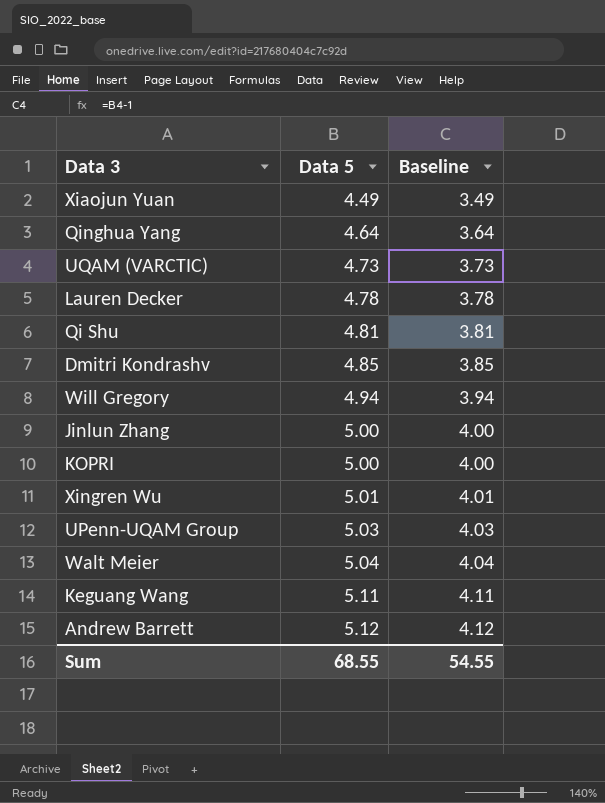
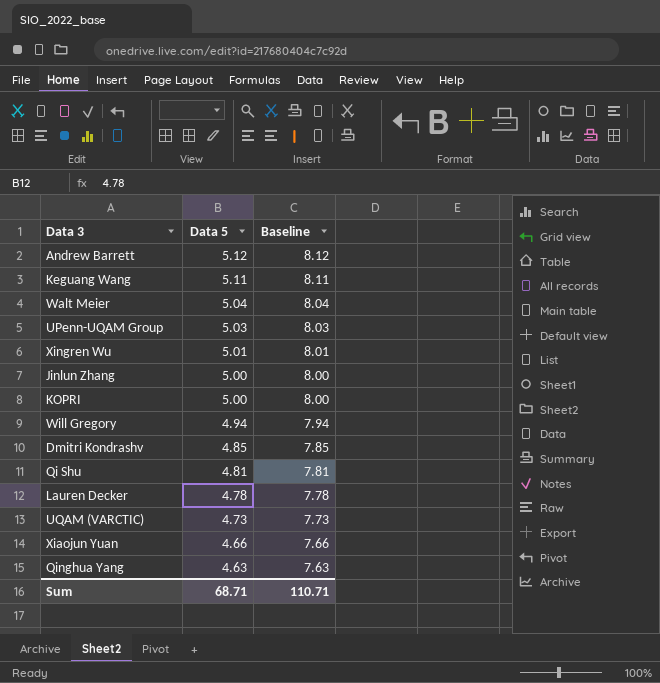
row order: Data 5 ascending -> Data 5 descending
column Baseline | formula: [Data 5] - 1 -> [Data 5] + 3
Xiaojun Yuan | Data 5: 4.49 -> 4.66
Qinghua Yang | Data 5: 4.64 -> 4.63
Sum | Data 5: 68.55 -> 68.71
Sum | Baseline: 54.55 -> 110.71

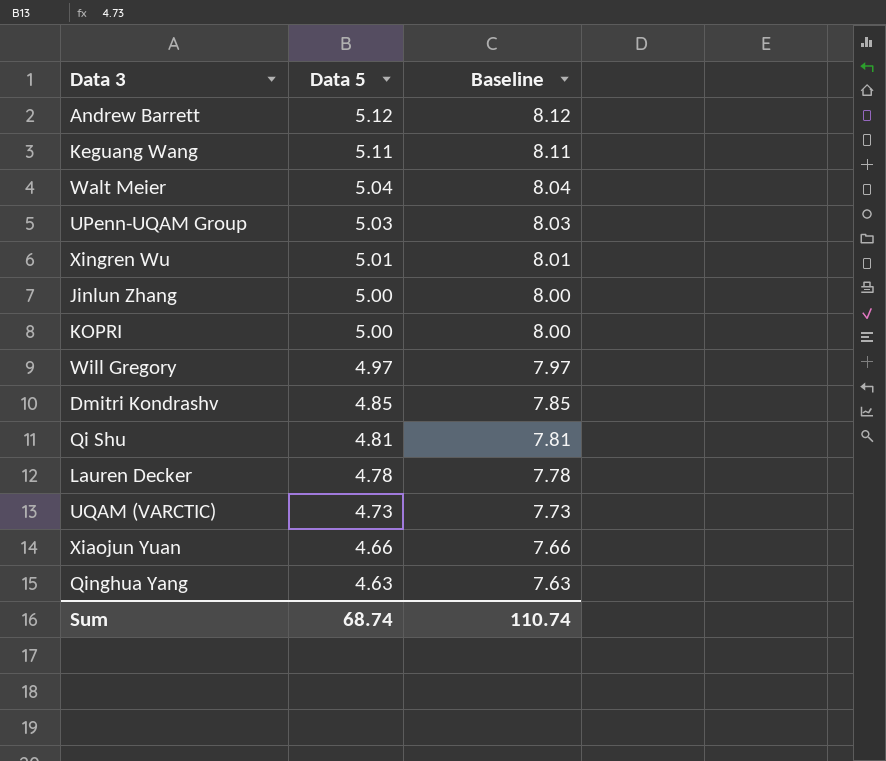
Will Gregory | Data 5: 4.94 -> 4.97
Will Gregory | Baseline: 7.94 -> 7.97
Sum | Data 5: 68.71 -> 68.74
Sum | Baseline: 110.71 -> 110.74

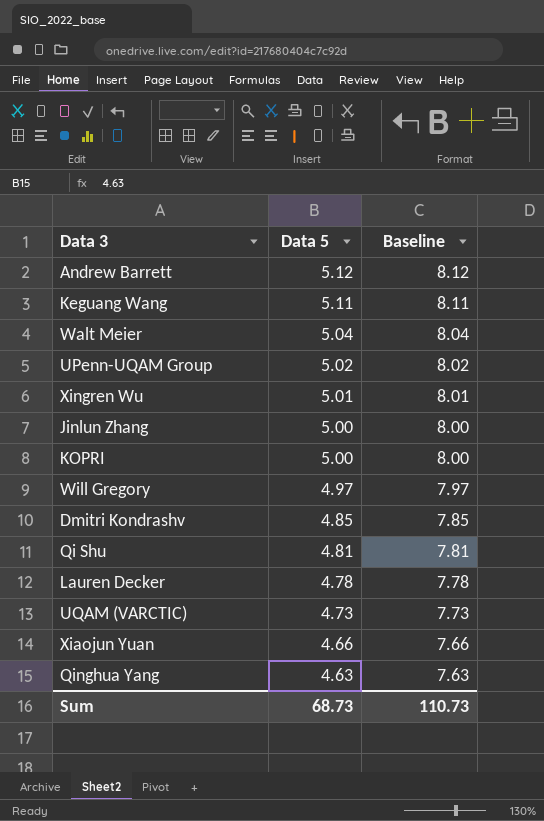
UPenn-UQAM Group | Data 5: 5.03 -> 5.02
UPenn-UQAM Group | Baseline: 8.03 -> 8.02
Sum | Data 5: 68.74 -> 68.73
Sum | Baseline: 110.74 -> 110.73

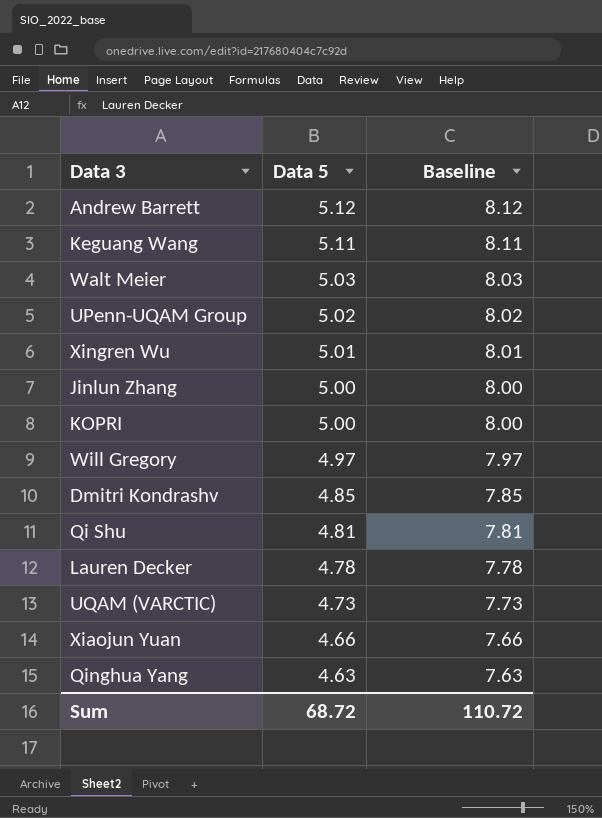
Walt Meier | Data 5: 5.04 -> 5.03
Walt Meier | Baseline: 8.04 -> 8.03
Sum | Data 5: 68.73 -> 68.72
Sum | Baseline: 110.73 -> 110.72

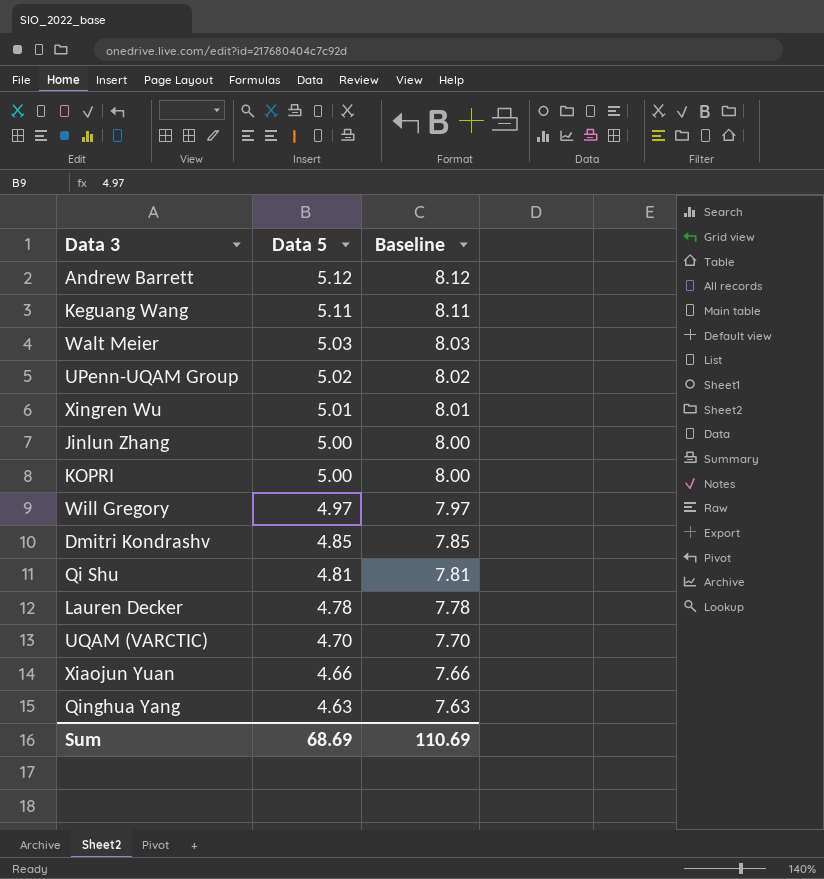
UQAM (VARCTIC) | Data 5: 4.73 -> 4.70
UQAM (VARCTIC) | Baseline: 7.73 -> 7.70
Sum | Data 5: 68.72 -> 68.69
Sum | Baseline: 110.72 -> 110.69

